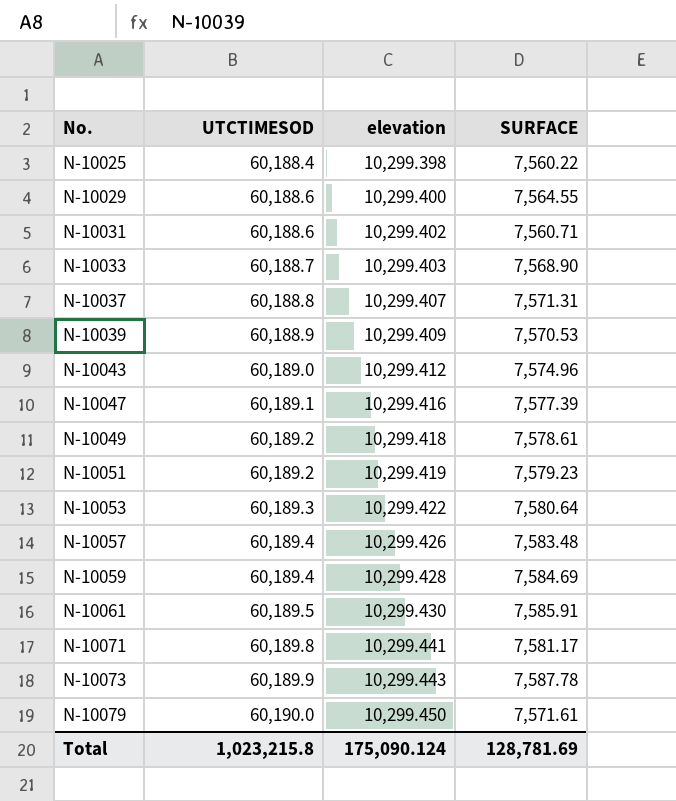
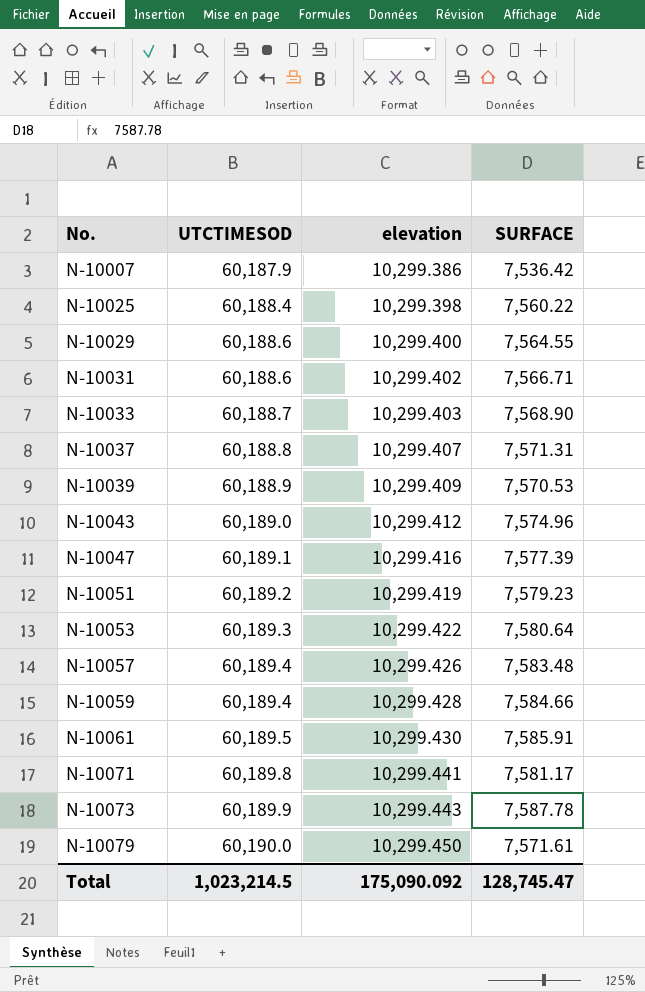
row N-10049: 60,189.2 | 10,299.418 | 7,578.61 -> none
row N-10007: none -> 60,187.9 | 10,299.386 | 7,536.42
N-10031 | SURFACE: 7,560.71 -> 7,566.71
N-10059 | SURFACE: 7,584.69 -> 7,584.66
Total | UTCTIMESOD: 1,023,215.8 -> 1,023,214.5
Total | elevation: 175,090.124 -> 175,090.092
Total | SURFACE: 128,781.69 -> 128,745.47

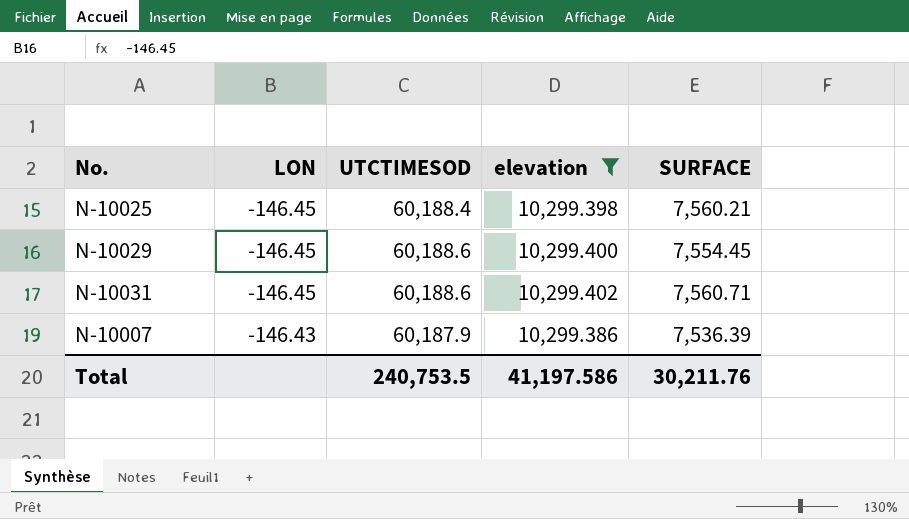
filter: none -> elevation <= 10,299.402
row order: No. ascending -> LON ascending
column LON | position: none -> 2
N-10025 | SURFACE: 7,560.22 -> 7,560.21
N-10029 | SURFACE: 7,564.55 -> 7,554.45
N-10031 | SURFACE: 7,566.71 -> 7,560.71
N-10007 | SURFACE: 7,536.42 -> 7,536.39
Total | UTCTIMESOD: 1,023,214.5 -> 240,753.5
Total | elevation: 175,090.092 -> 41,197.586
Total | SURFACE: 128,745.47 -> 30,211.76

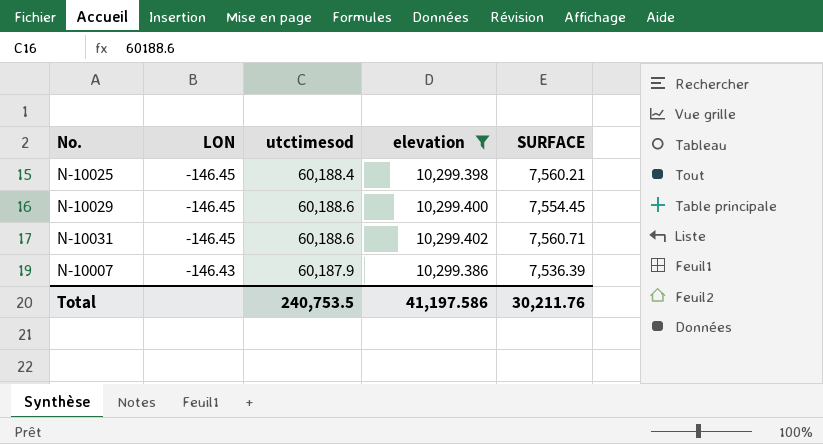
column name: UTCTIMESOD -> utctimesod

